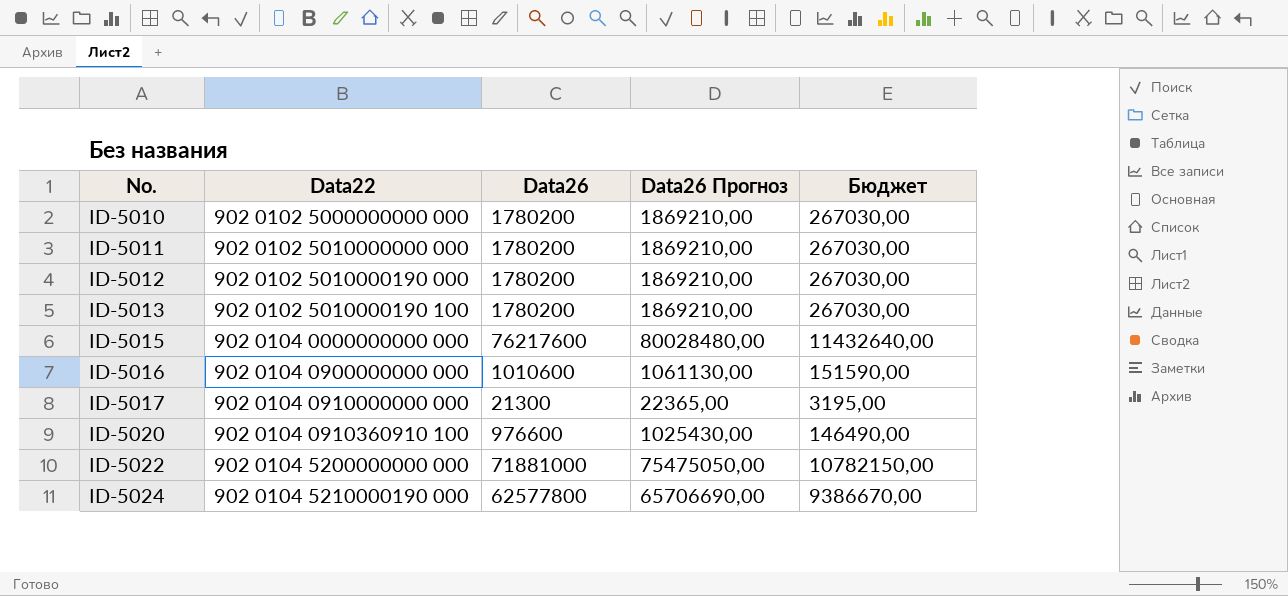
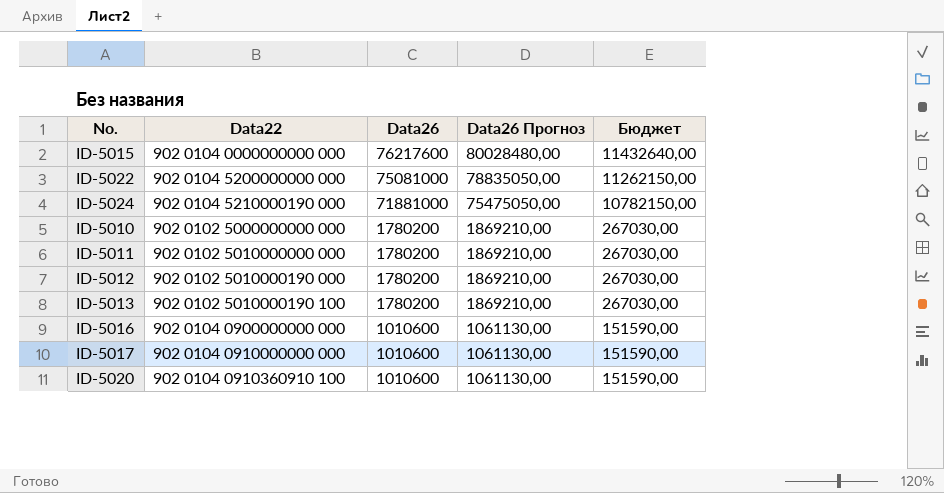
row order: No. ascending -> Data26 descending
ID-5022 | Data26: 71881000 -> 75081000
ID-5022 | Data26 Прогноз: 75475050,00 -> 78835050,00
ID-5022 | Бюджет: 10782150,00 -> 11262150,00
ID-5024 | Data26: 62577800 -> 71881000
ID-5024 | Data26 Прогноз: 65706690,00 -> 75475050,00
ID-5024 | Бюджет: 9386670,00 -> 10782150,00
ID-5017 | Data26: 21300 -> 1010600
ID-5017 | Data26 Прогноз: 22365,00 -> 1061130,00
ID-5017 | Бюджет: 3195,00 -> 151590,00
ID-5020 | Data26: 976600 -> 1010600
ID-5020 | Data26 Прогноз: 1025430,00 -> 1061130,00
ID-5020 | Бюджет: 146490,00 -> 151590,00

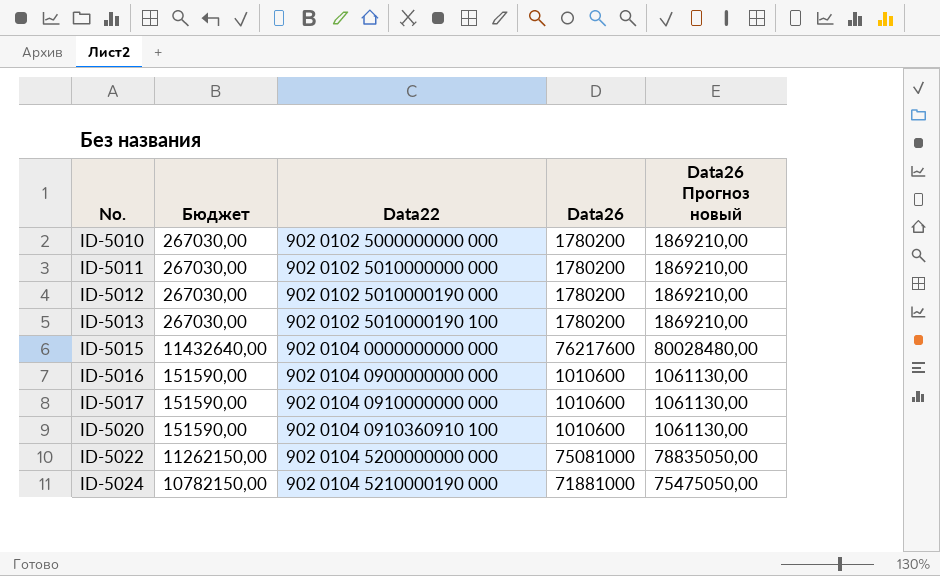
row order: Data26 descending -> No. ascending
column Бюджет | position: 5 -> 2
column name: Data26 Прогноз -> Data26 Прогноз новый

